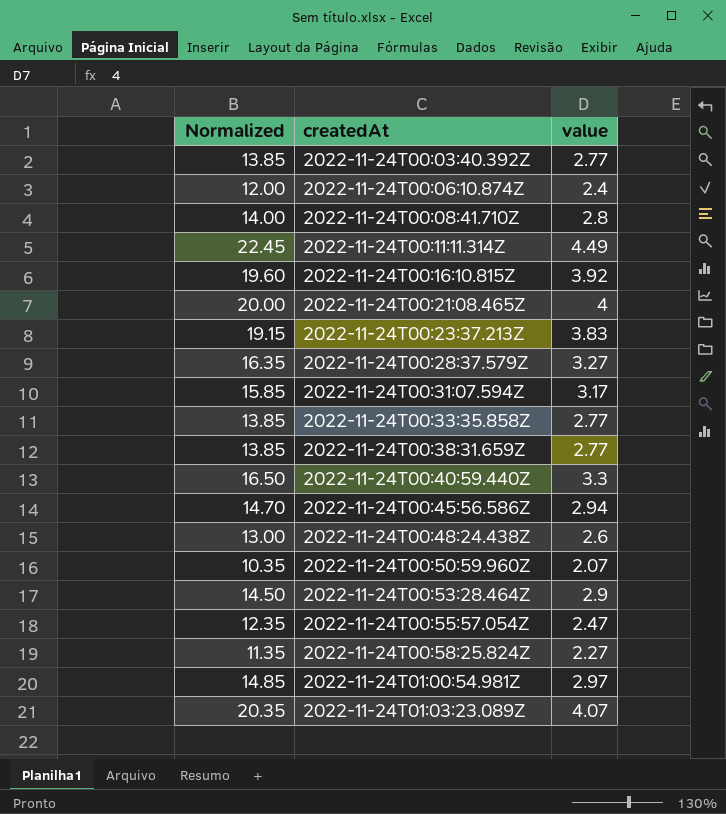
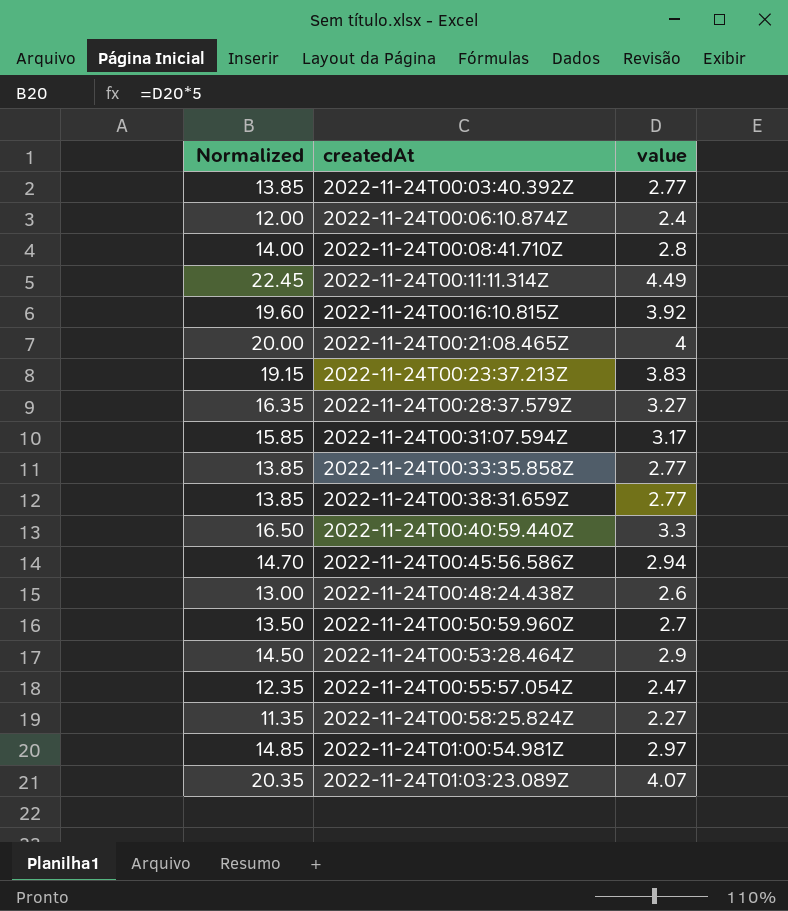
2022-11-24T00:50:59.960Z | Normalized: 10.35 -> 13.50
2022-11-24T00:50:59.960Z | value: 2.07 -> 2.7

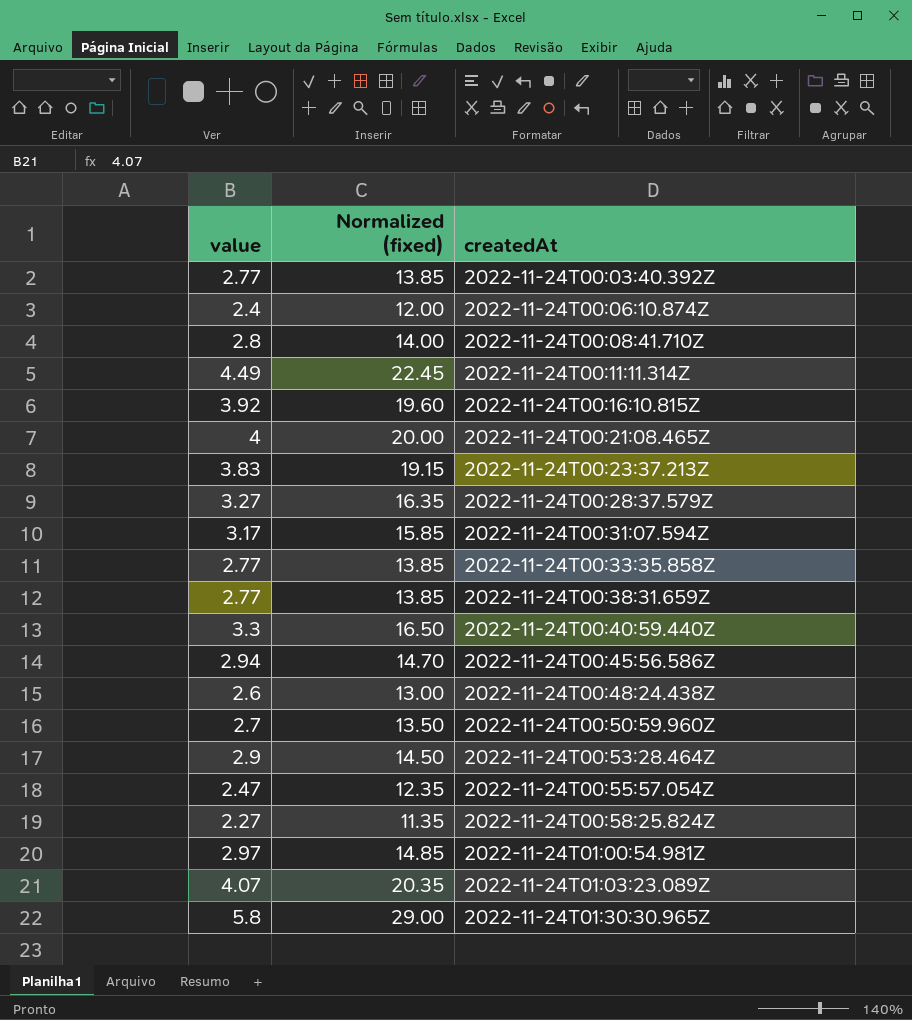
column value | position: 3 -> 1
column name: Normalized -> Normalized (fixed)
row 2022-11-24T01:30:30.965Z: none -> 5.8 | 29.00

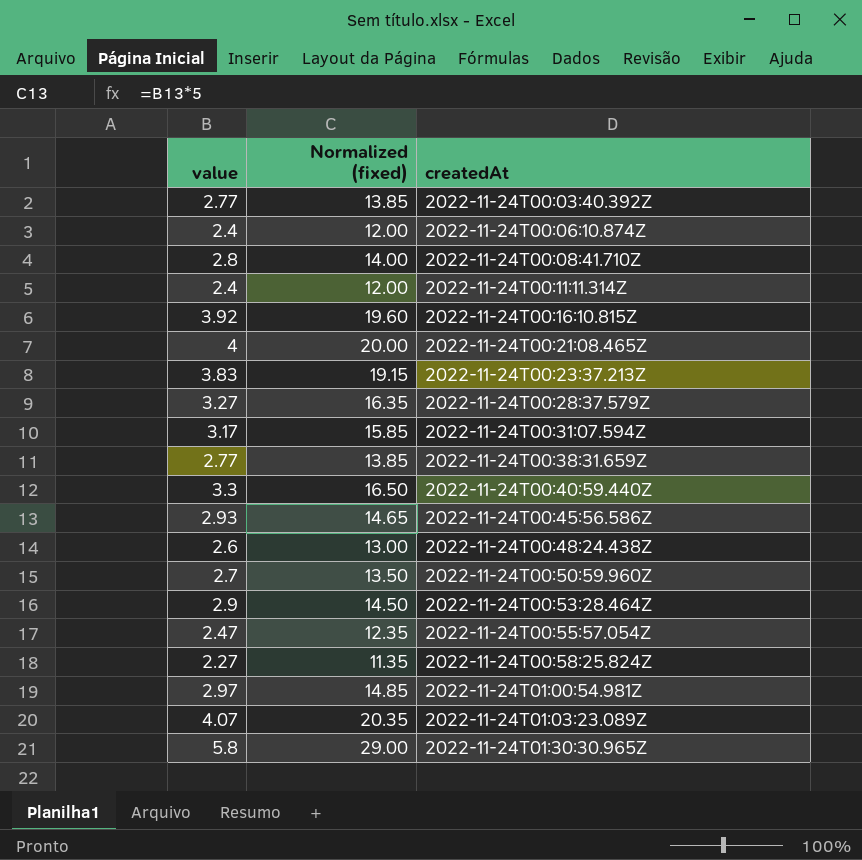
row 2022-11-24T00:33:35.858Z: 2.77 | 13.85 -> none
2022-11-24T00:11:11.314Z | value: 4.49 -> 2.4
2022-11-24T00:11:11.314Z | Normalized (fixed): 22.45 -> 12.00
2022-11-24T00:45:56.586Z | value: 2.94 -> 2.93
2022-11-24T00:45:56.586Z | Normalized (fixed): 14.70 -> 14.65

